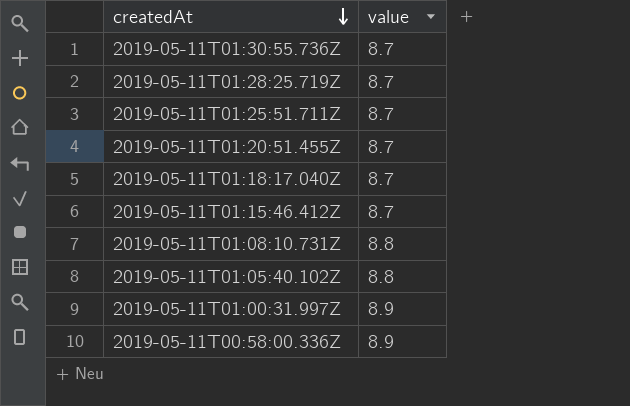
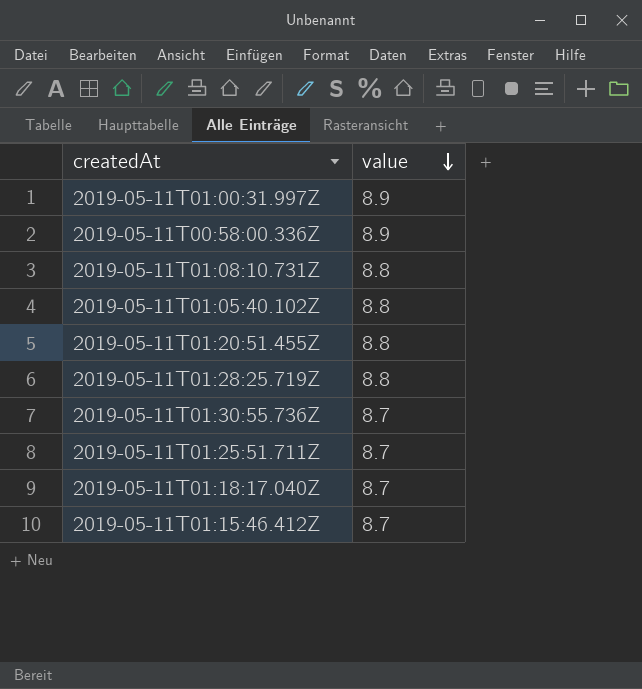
row order: createdAt descending -> value descending
2019-05-11T01:20:51.455Z | value: 8.7 -> 8.8
2019-05-11T01:28:25.719Z | value: 8.7 -> 8.8

